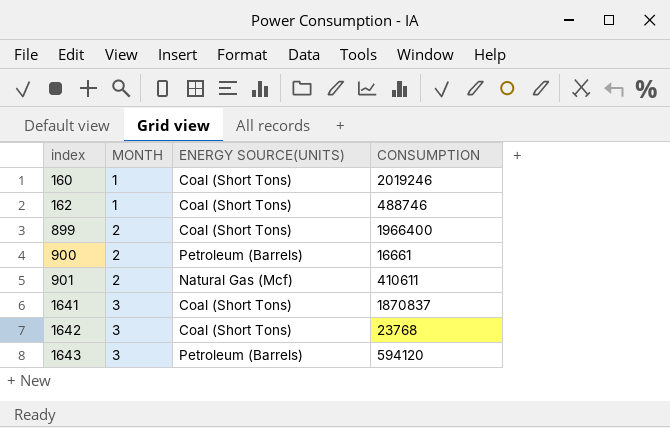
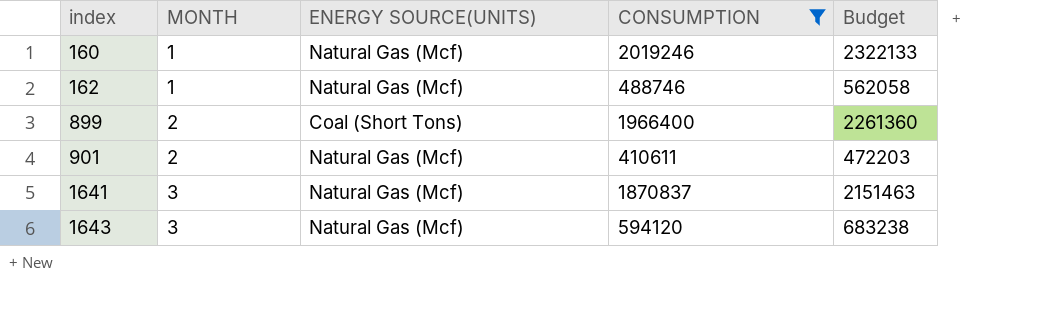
filter: none -> CONSUMPTION >= 410611
column Budget | formula: none -> [CONSUMPTION] * 1.15
160 | ENERGY SOURCE(UNITS): Coal (Short Tons) -> Natural Gas (Mcf)
162 | ENERGY SOURCE(UNITS): Coal (Short Tons) -> Natural Gas (Mcf)
1641 | ENERGY SOURCE(UNITS): Coal (Short Tons) -> Natural Gas (Mcf)
1643 | ENERGY SOURCE(UNITS): Petroleum (Barrels) -> Natural Gas (Mcf)

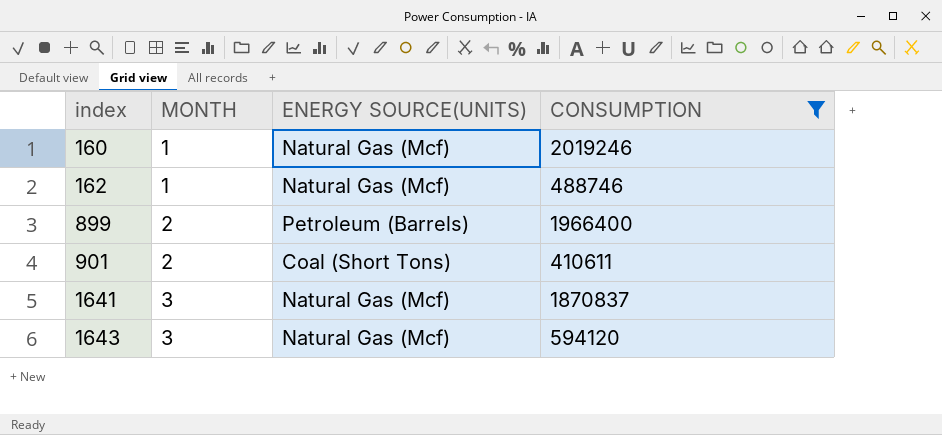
column Budget | formula: [CONSUMPTION] * 1.15 -> none
899 | ENERGY SOURCE(UNITS): Coal (Short Tons) -> Petroleum (Barrels)
901 | ENERGY SOURCE(UNITS): Natural Gas (Mcf) -> Coal (Short Tons)

